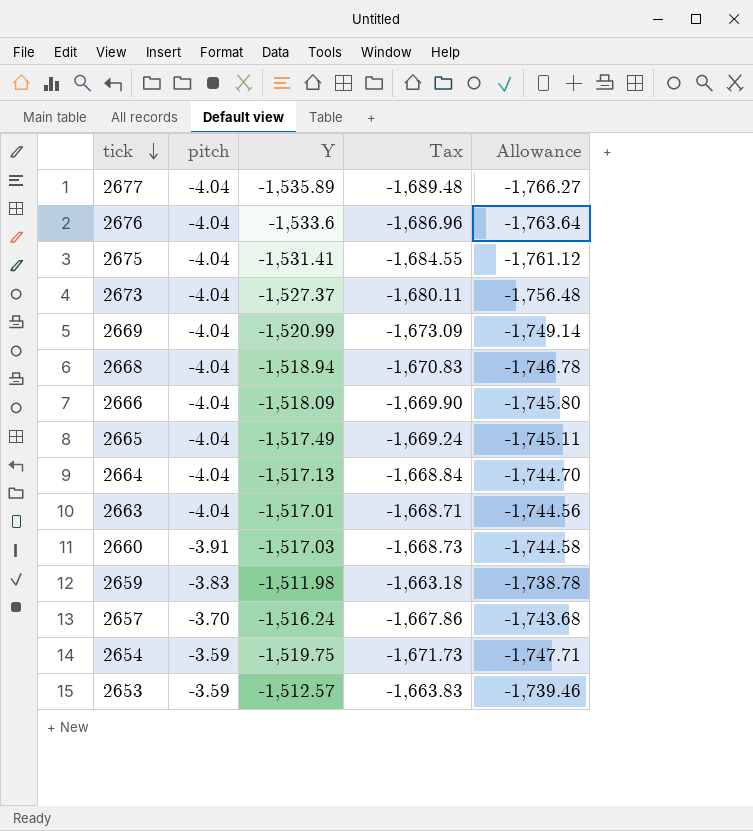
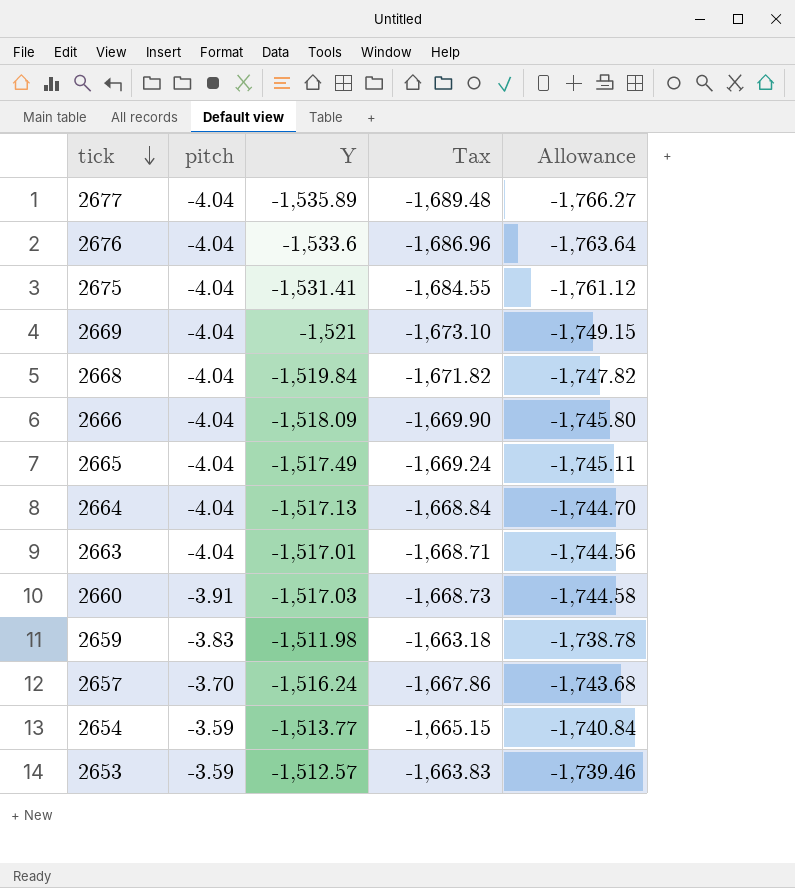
row 2673: -4.04 | -1,527.37 | -1,680.11 | -1,756.48 -> none
2669 | Y: -1,520.99 -> -1,521
2669 | Tax: -1,673.09 -> -1,673.10
2669 | Allowance: -1,749.14 -> -1,749.15
2668 | Y: -1,518.94 -> -1,519.84
2668 | Tax: -1,670.83 -> -1,671.82
2668 | Allowance: -1,746.78 -> -1,747.82
2654 | Y: -1,519.75 -> -1,513.77
2654 | Tax: -1,671.73 -> -1,665.15
2654 | Allowance: -1,747.71 -> -1,740.84

